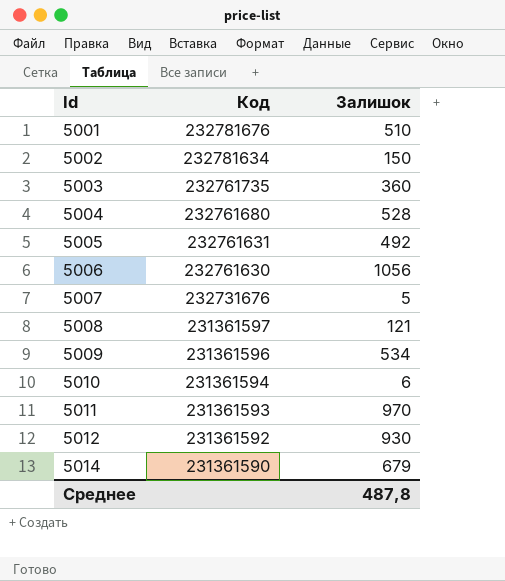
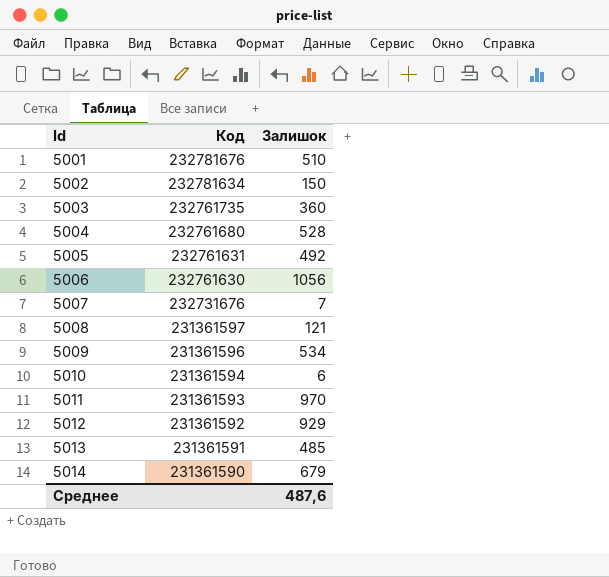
5007 | Залишок: 5 -> 7
5012 | Залишок: 930 -> 929
row 5013: none -> 231361591 | 485
Среднее | Залишок: 487,8 -> 487,6

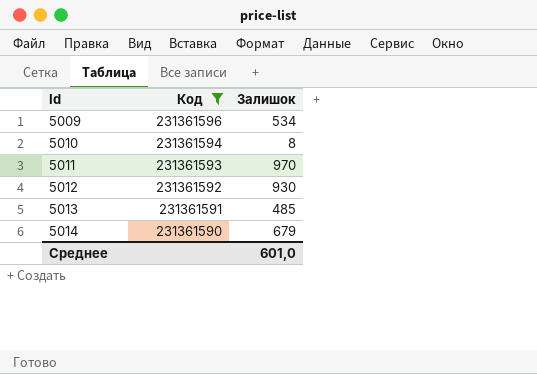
filter: none -> Код <= 231361596
5010 | Залишок: 6 -> 8
5012 | Залишок: 929 -> 930
Среднее | Залишок: 487,6 -> 601,0

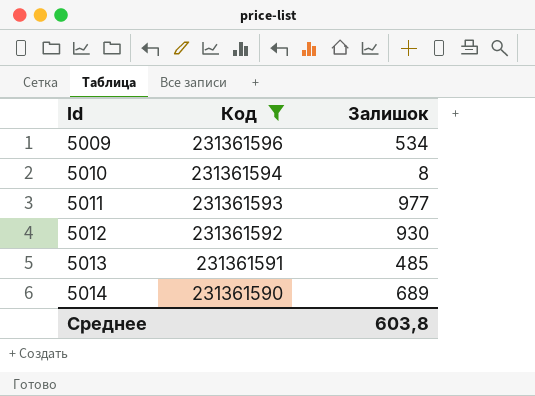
5011 | Залишок: 970 -> 977
5014 | Залишок: 679 -> 689
Среднее | Залишок: 601,0 -> 603,8

